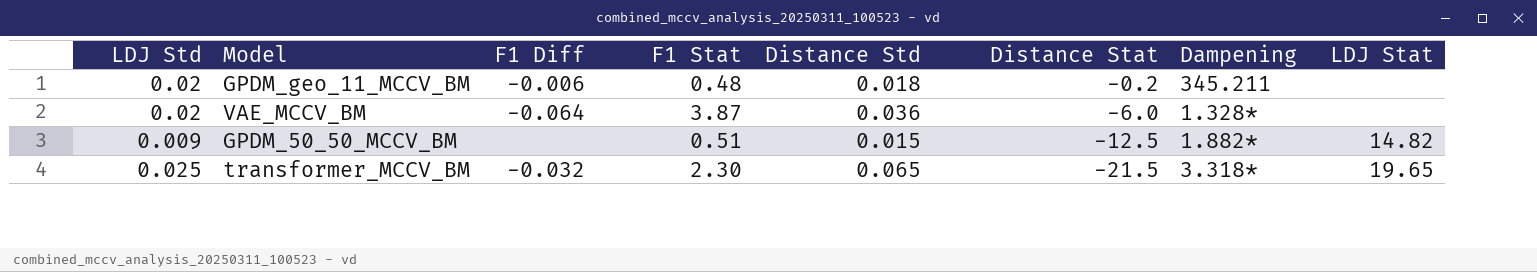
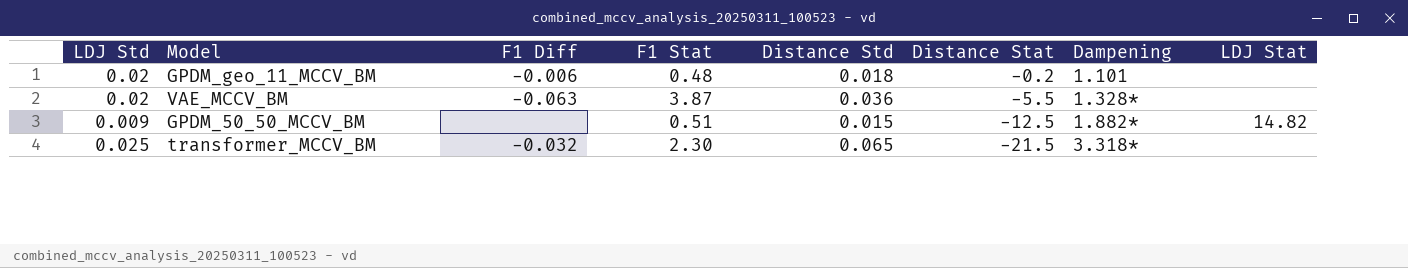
GPDM_geo_11_MCCV_BM | Dampening: 345.211 -> 1.101
VAE_MCCV_BM | F1 Diff: -0.064 -> -0.063
VAE_MCCV_BM | Distance Stat: -6.0 -> -5.5
transformer_MCCV_BM | LDJ Stat: 19.65 -> none

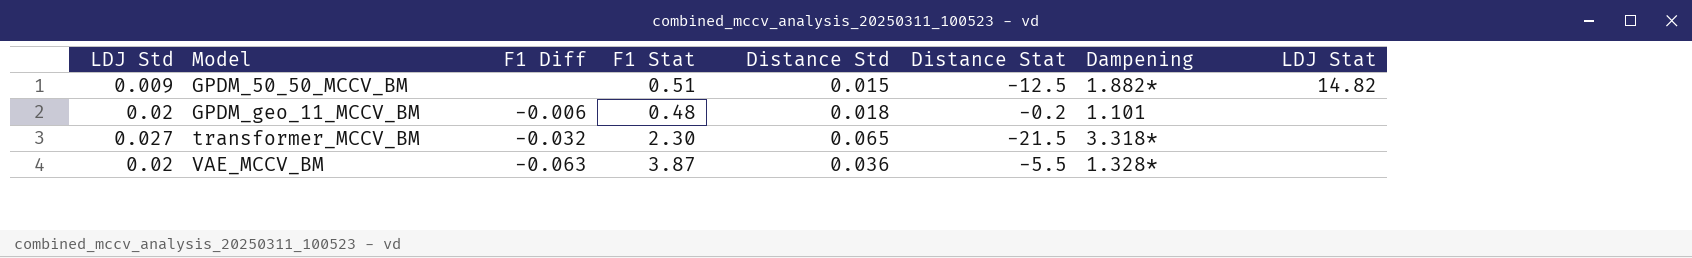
row order: Distance Stat descending -> Model ascending
transformer_MCCV_BM | LDJ Std: 0.025 -> 0.027

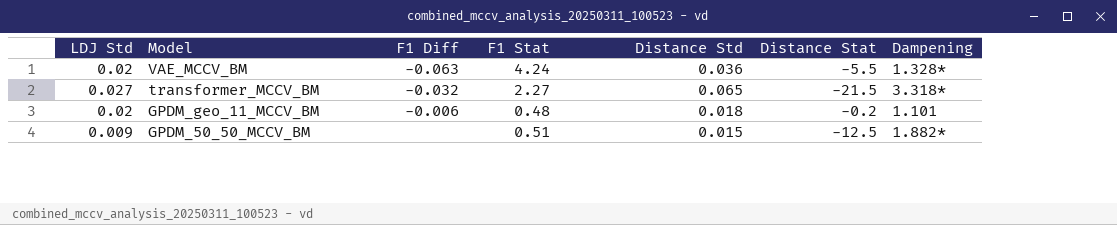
row order: Model ascending -> Model descending
column LDJ Stat | position: 8 -> none
VAE_MCCV_BM | F1 Stat: 3.87 -> 4.24
transformer_MCCV_BM | F1 Stat: 2.30 -> 2.27

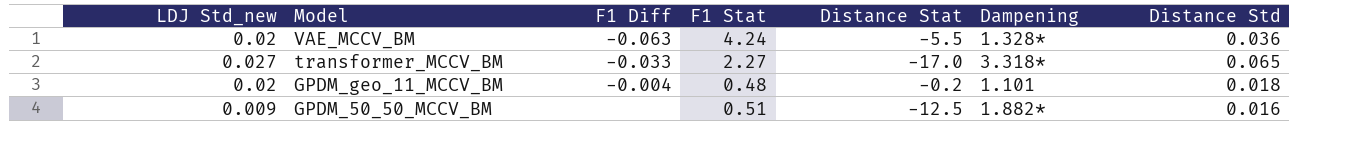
column name: LDJ Std -> LDJ Std_new
column Distance Std | position: 5 -> 7
transformer_MCCV_BM | F1 Diff: -0.032 -> -0.033
transformer_MCCV_BM | Distance Stat: -21.5 -> -17.0
GPDM_geo_11_MCCV_BM | F1 Diff: -0.006 -> -0.004
GPDM_50_50_MCCV_BM | Distance Std: 0.015 -> 0.016

